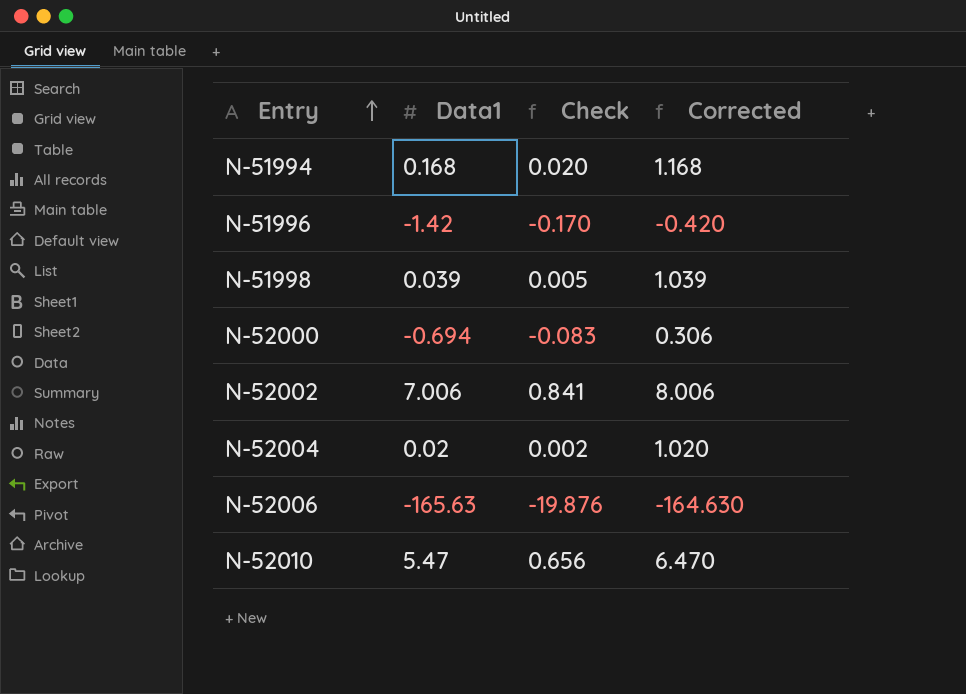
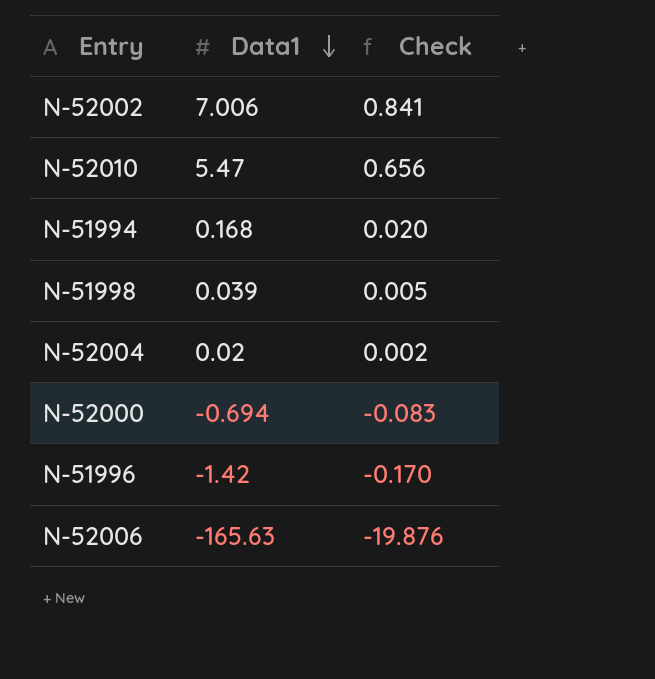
row order: Entry ascending -> Data1 descending
column Corrected | formula: [Data1] + 1 -> none

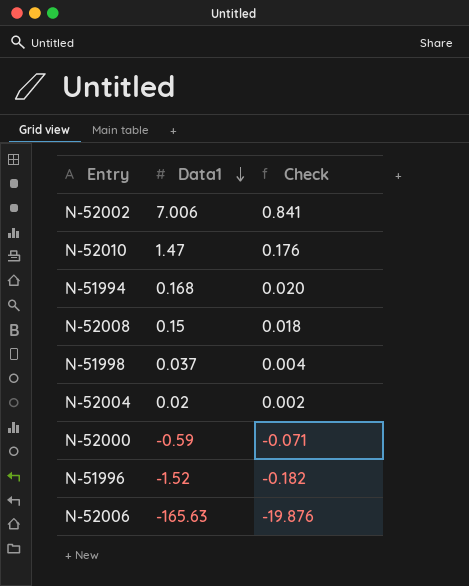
N-52010 | Data1: 5.47 -> 1.47
N-52010 | Check: 0.656 -> 0.176
row N-52008: none -> 0.15 | 0.018
N-51998 | Data1: 0.039 -> 0.037
N-51998 | Check: 0.005 -> 0.004
N-52000 | Data1: -0.694 -> -0.59
N-52000 | Check: -0.083 -> -0.071
N-51996 | Data1: -1.42 -> -1.52
N-51996 | Check: -0.170 -> -0.182

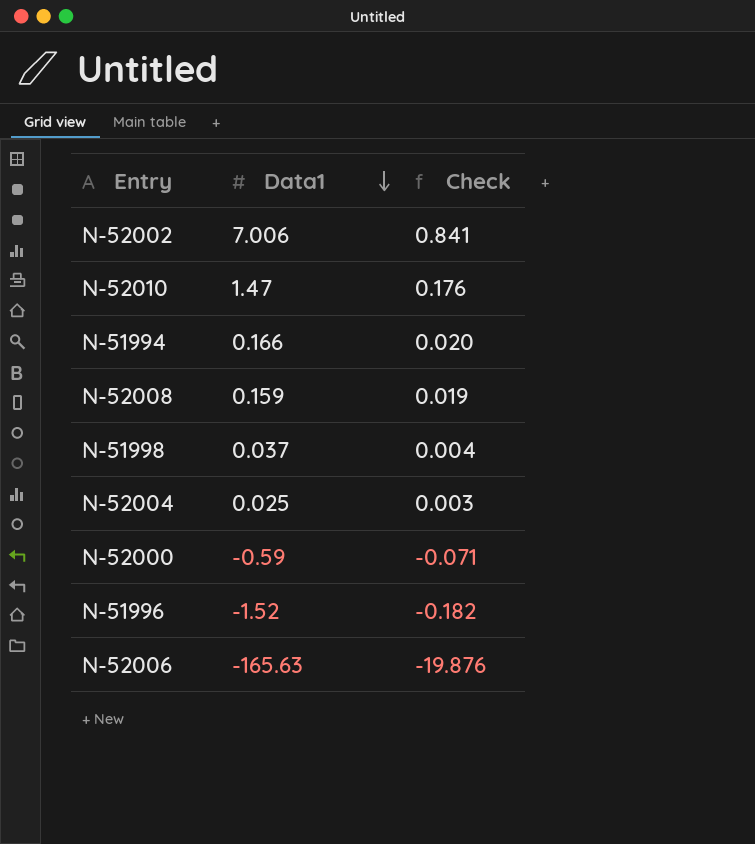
N-51994 | Data1: 0.168 -> 0.166
N-52008 | Data1: 0.15 -> 0.159
N-52008 | Check: 0.018 -> 0.019
N-52004 | Data1: 0.02 -> 0.025
N-52004 | Check: 0.002 -> 0.003

